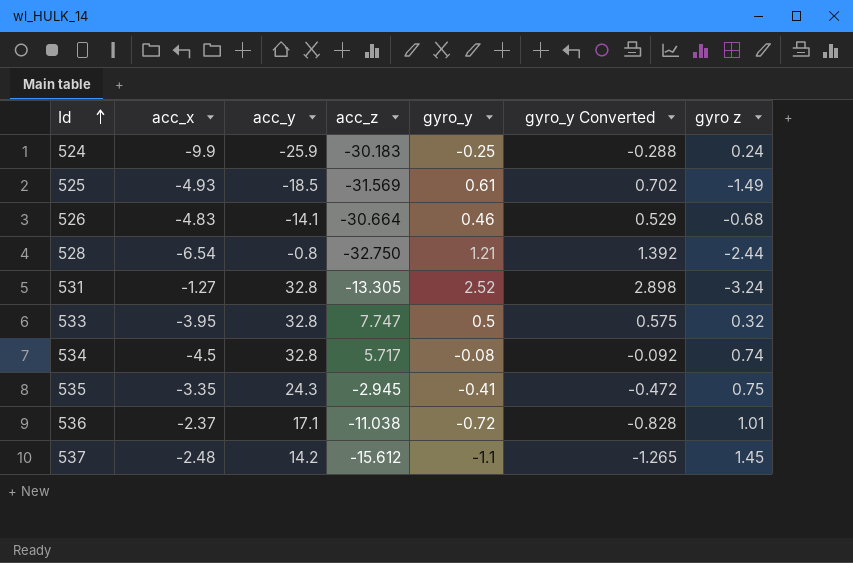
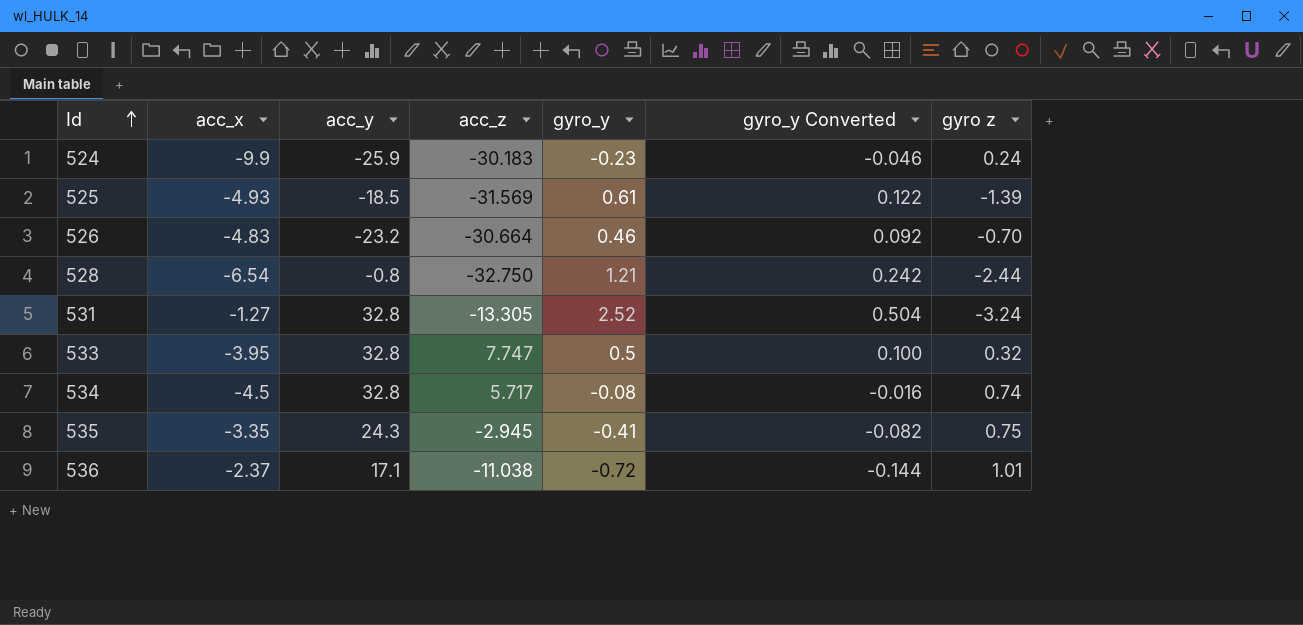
column gyro_y Converted | formula: [gyro_y] * 1.15 -> [gyro_y] * 0.2
row 537: -2.48 | 14.2 | -15.612 | -1.1 | -1.265 | 1.45 -> none
524 | gyro_y: -0.25 -> -0.23
525 | gyro z: -1.49 -> -1.39
526 | acc_y: -14.1 -> -23.2
526 | gyro z: -0.68 -> -0.70

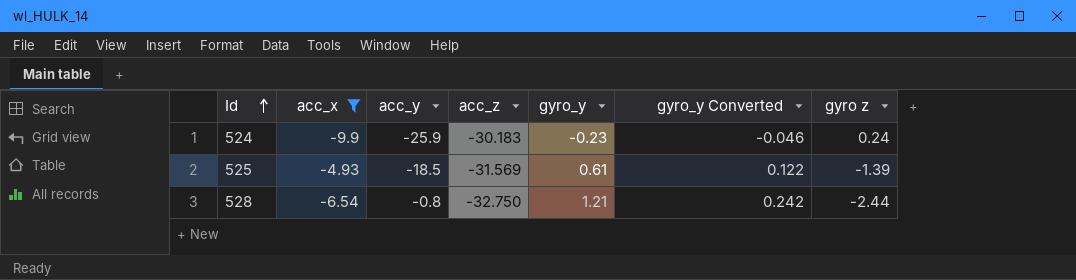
filter: none -> acc_x <= -4.93

